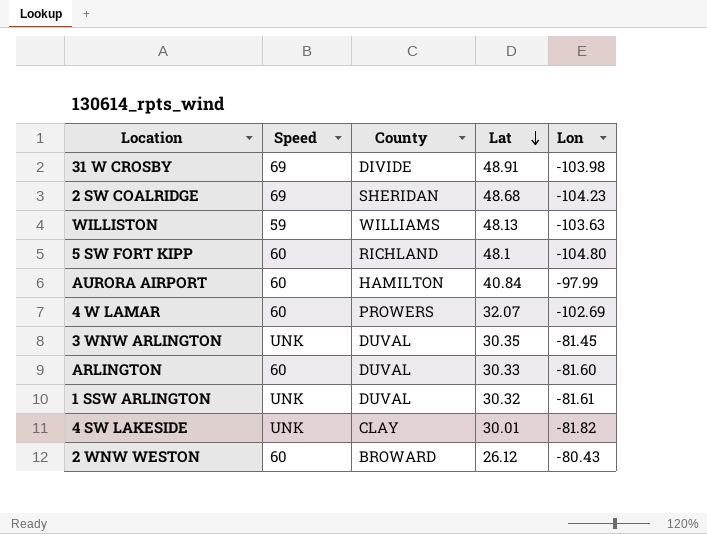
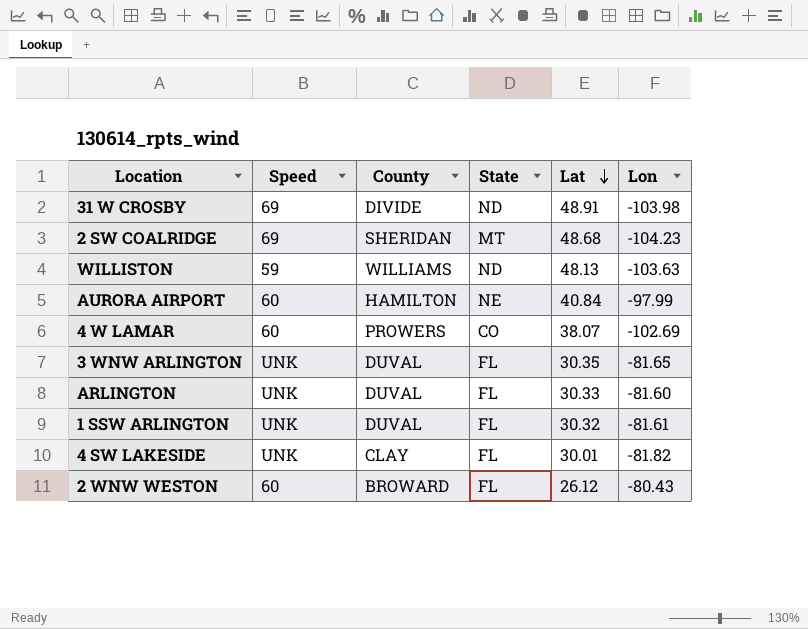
column State | position: none -> 4
row 5 SW FORT KIPP: 60 | RICHLAND | 48.1 | -104.80 -> none
4 W LAMAR | Lat: 32.07 -> 38.07
3 WNW ARLINGTON | Lon: -81.45 -> -81.65
ARLINGTON | Speed: 60 -> UNK

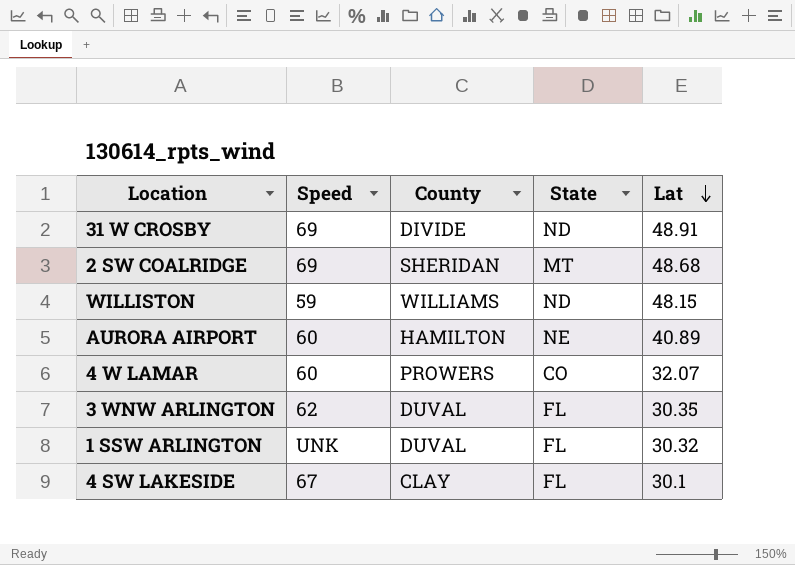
column Lon | position: 6 -> none
row ARLINGTON: UNK | DUVAL | FL | 30.33 | -81.60 -> none
row 2 WNW WESTON: 60 | BROWARD | FL | 26.12 | -80.43 -> none
WILLISTON | Lat: 48.13 -> 48.15
AURORA AIRPORT | Lat: 40.84 -> 40.89
4 W LAMAR | Lat: 38.07 -> 32.07
3 WNW ARLINGTON | Speed: UNK -> 62
4 SW LAKESIDE | Speed: UNK -> 67
4 SW LAKESIDE | Lat: 30.01 -> 30.1

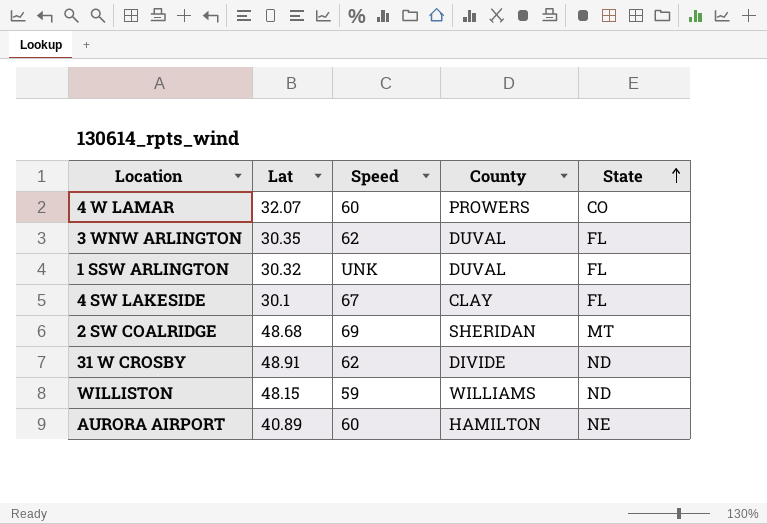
row order: Lat descending -> State ascending
column Lat | position: 5 -> 2
31 W CROSBY | Speed: 69 -> 62

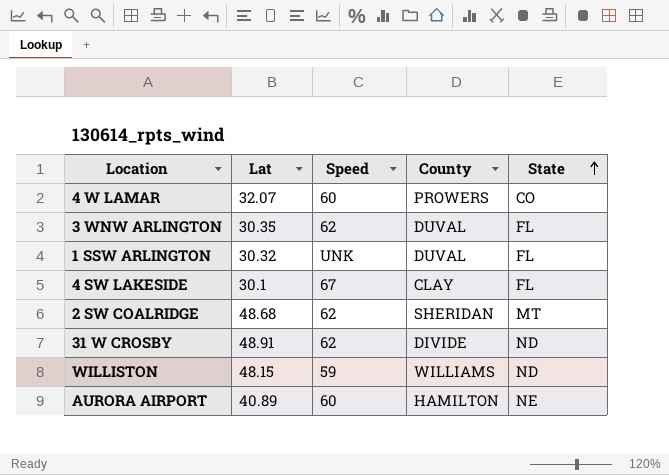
2 SW COALRIDGE | Speed: 69 -> 62

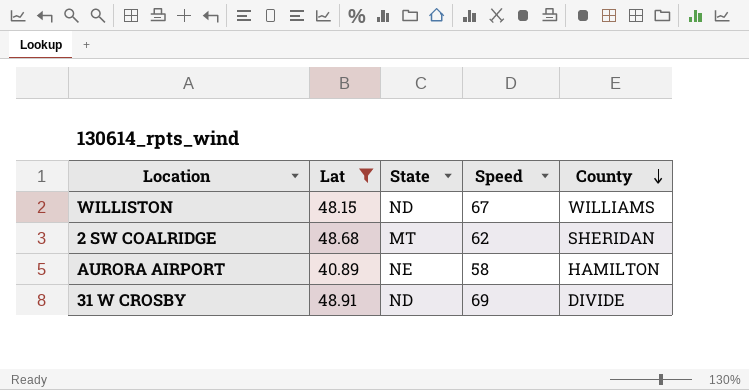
filter: none -> Lat >= 40.89
row order: State ascending -> County descending
column State | position: 5 -> 3
WILLISTON | Speed: 59 -> 67
AURORA AIRPORT | Speed: 60 -> 58
31 W CROSBY | Speed: 62 -> 69

